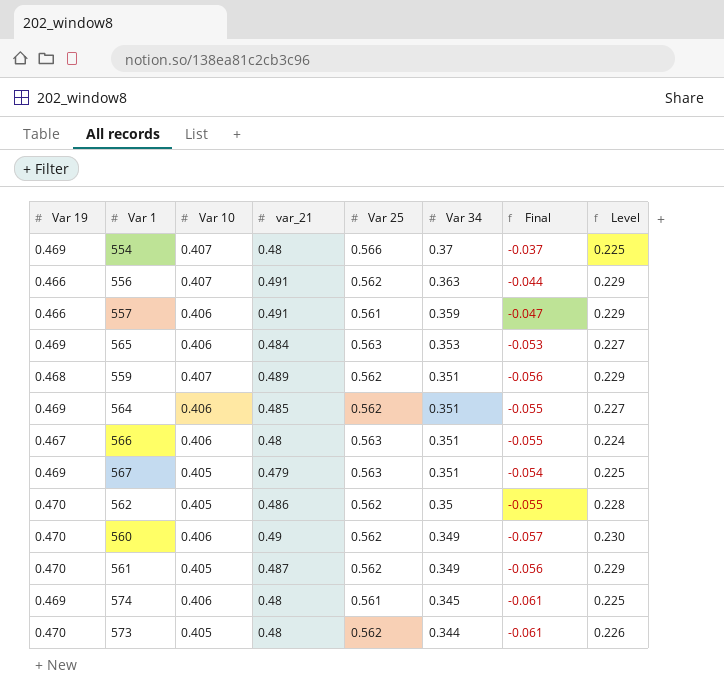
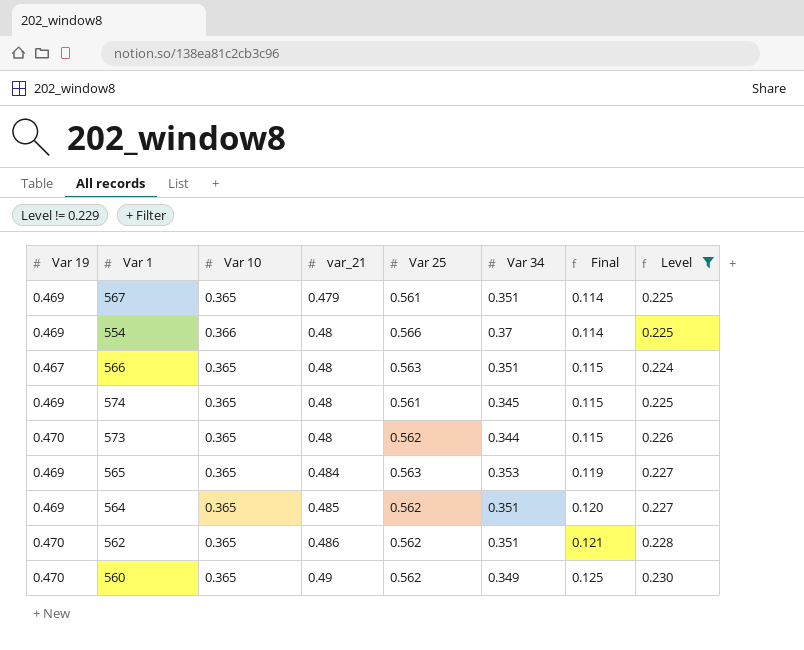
filter: none -> Level != 0.229
row order: Var 34 descending -> var_21 ascending
column Final | formula: [Var 34] - [Var 10] -> [var_21] - [Var 10]
567 | Var 10: 0.405 -> 0.365
567 | Var 25: 0.563 -> 0.561
554 | Var 10: 0.407 -> 0.366
566 | Var 10: 0.406 -> 0.365
574 | Var 10: 0.406 -> 0.365
573 | Var 10: 0.405 -> 0.365
565 | Var 10: 0.406 -> 0.365
564 | Var 10: 0.406 -> 0.365
562 | Var 10: 0.405 -> 0.365
562 | Var 34: 0.35 -> 0.351
560 | Var 10: 0.406 -> 0.365

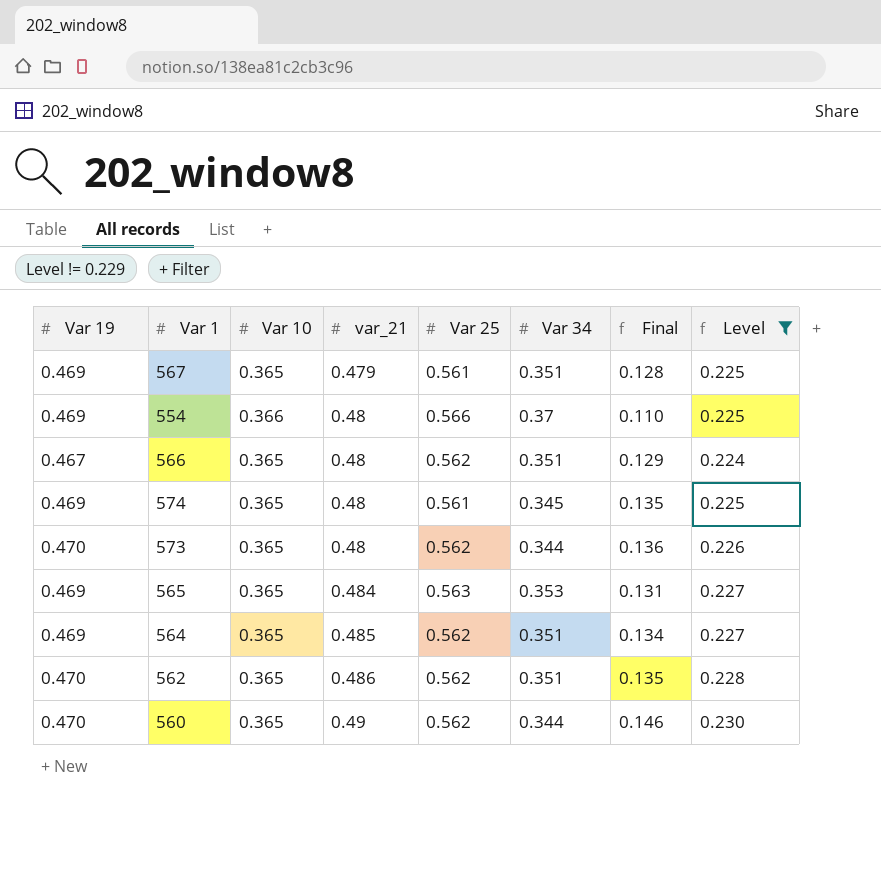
column Final | formula: [var_21] - [Var 10] -> [var_21] - [Var 34]
566 | Var 25: 0.563 -> 0.562
560 | Var 34: 0.349 -> 0.344

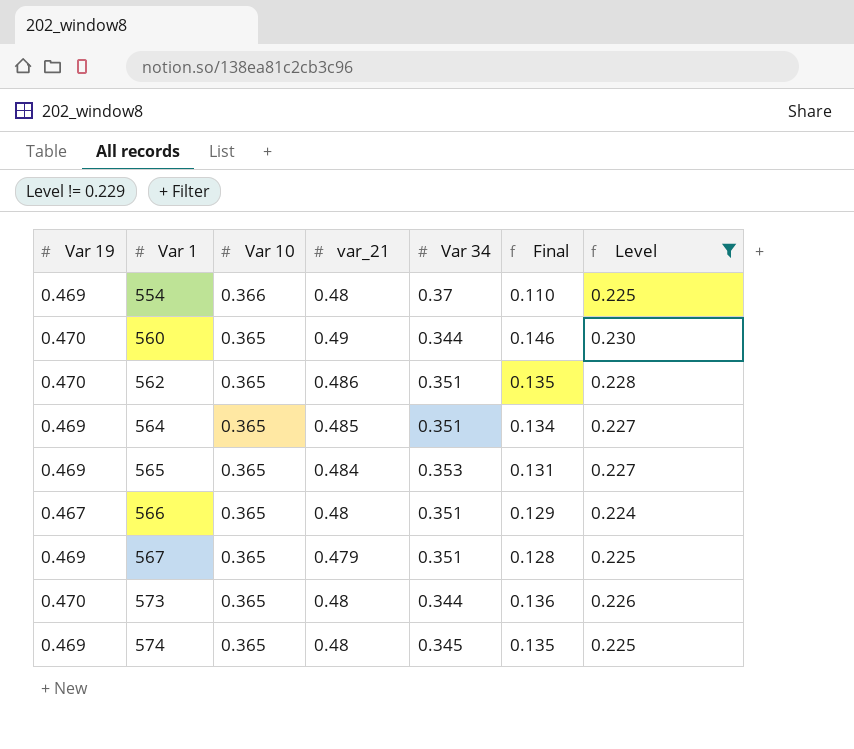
row order: var_21 ascending -> Var 1 ascending
column Var 25 | position: 5 -> none

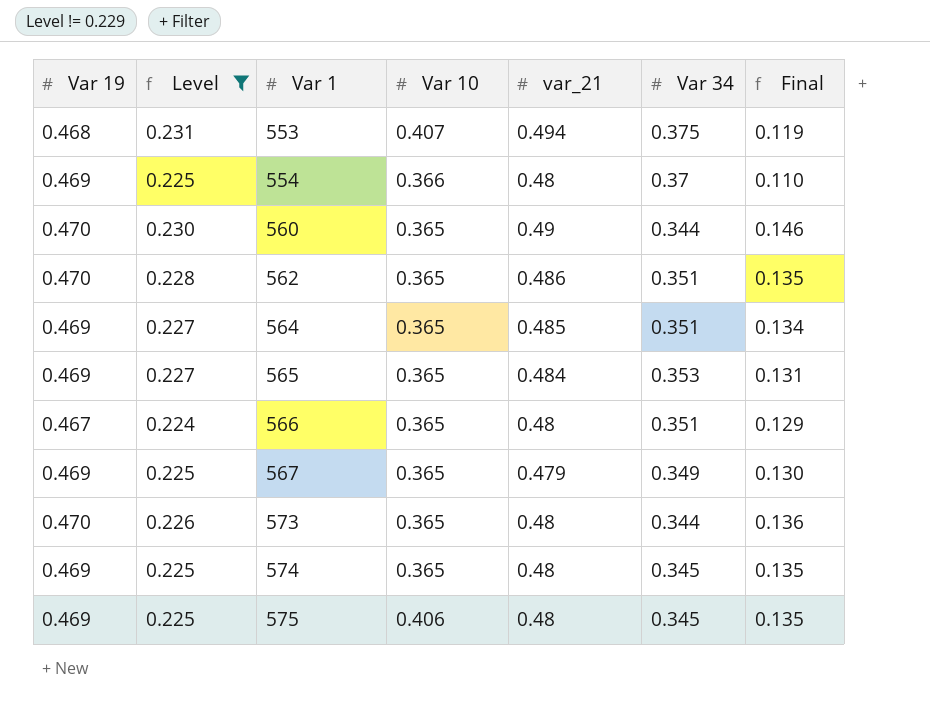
column Level | position: 7 -> 2
row 553: none -> 0.468 | 0.231 | 0.407 | 0.494 | 0.375 | 0.119
567 | Var 34: 0.351 -> 0.349
567 | Final: 0.128 -> 0.130
row 575: none -> 0.469 | 0.225 | 0.406 | 0.48 | 0.345 | 0.135

